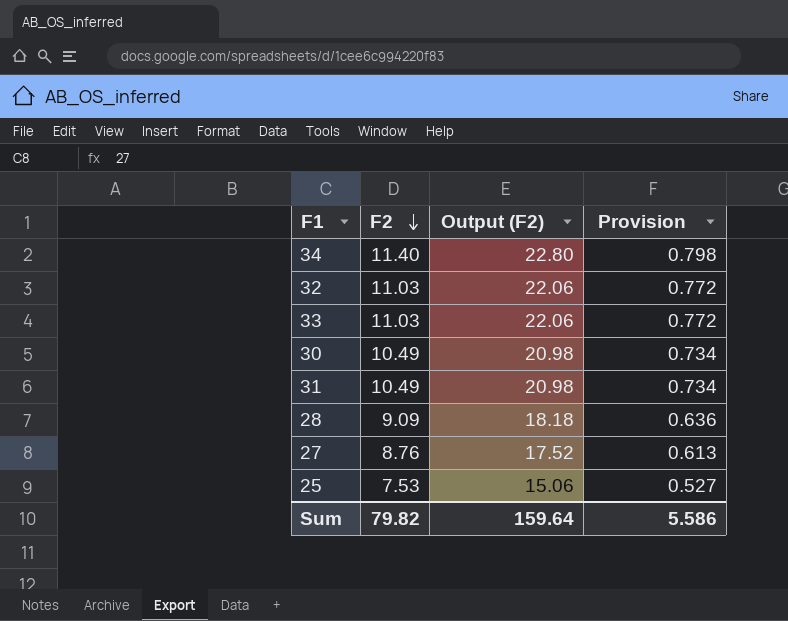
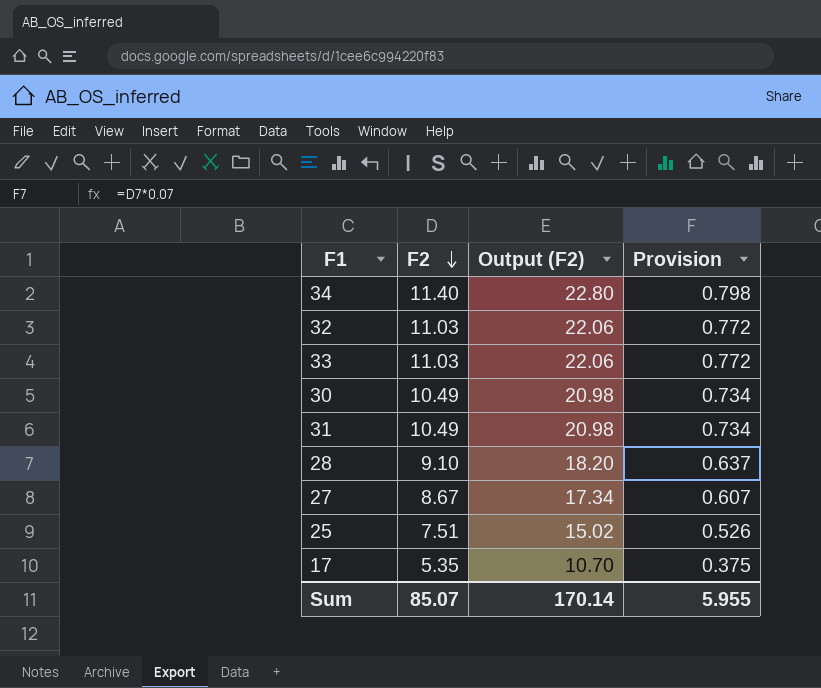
28 | F2: 9.09 -> 9.10
28 | Output (F2): 18.18 -> 18.20
28 | Provision: 0.636 -> 0.637
27 | F2: 8.76 -> 8.67
27 | Output (F2): 17.52 -> 17.34
27 | Provision: 0.613 -> 0.607
25 | F2: 7.53 -> 7.51
25 | Output (F2): 15.06 -> 15.02
25 | Provision: 0.527 -> 0.526
row 17: none -> 5.35 | 10.70 | 0.375
Sum | F2: 79.82 -> 85.07
Sum | Output (F2): 159.64 -> 170.14
Sum | Provision: 5.586 -> 5.955

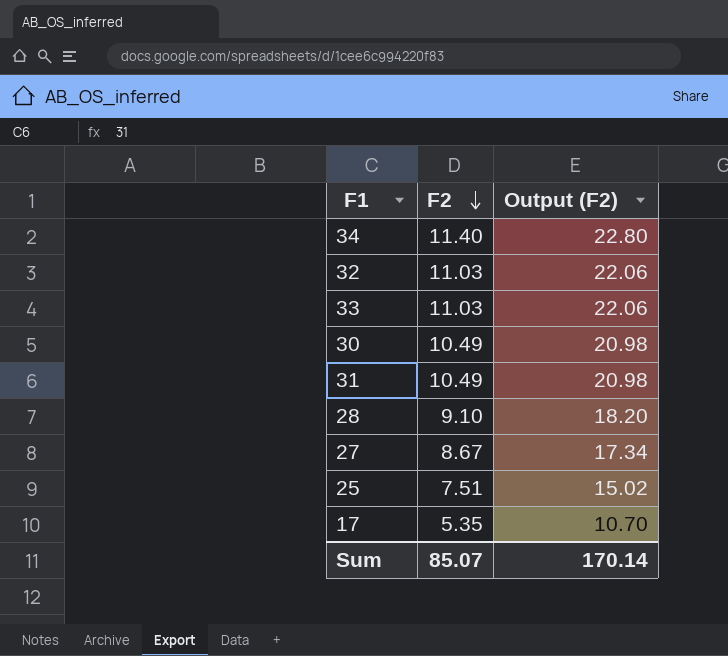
column Provision | formula: [F2] * 0.07 -> none

